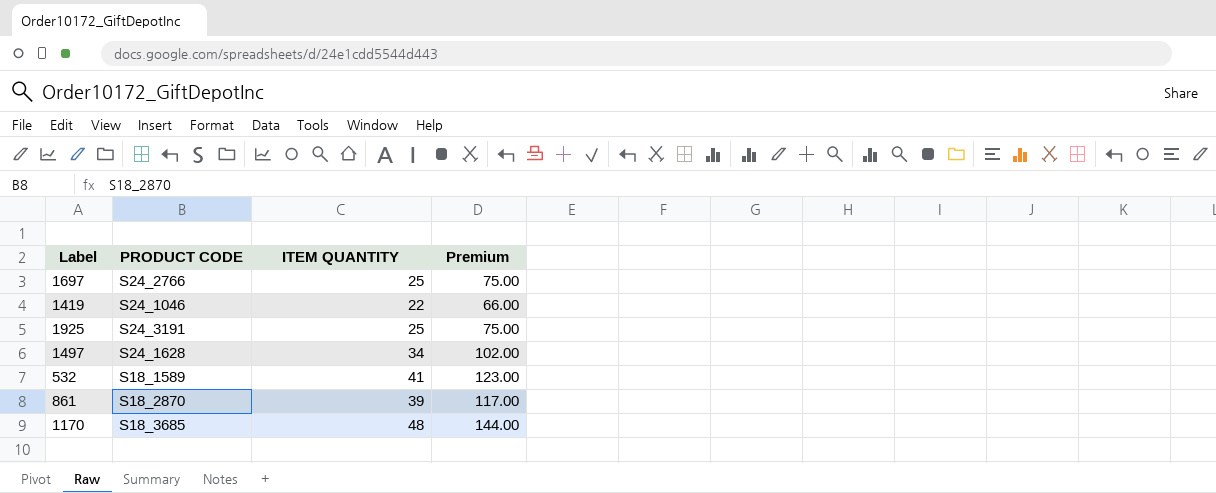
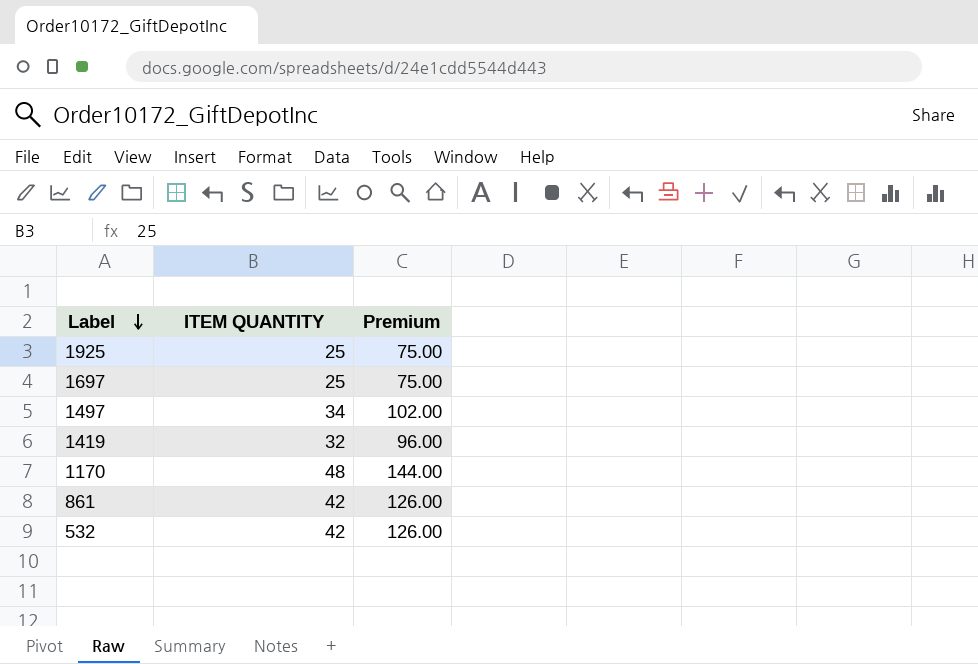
row order: none -> Label descending
column PRODUCT CODE | position: 2 -> none
1419 | ITEM QUANTITY: 22 -> 32
1419 | Premium: 66.00 -> 96.00
861 | ITEM QUANTITY: 39 -> 42
861 | Premium: 117.00 -> 126.00
532 | ITEM QUANTITY: 41 -> 42
532 | Premium: 123.00 -> 126.00

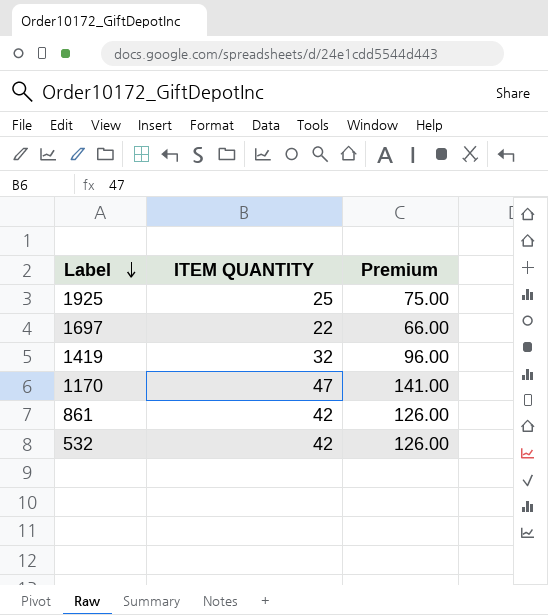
row 1497: 34 | 102.00 -> none
1697 | ITEM QUANTITY: 25 -> 22
1697 | Premium: 75.00 -> 66.00
1170 | ITEM QUANTITY: 48 -> 47
1170 | Premium: 144.00 -> 141.00

